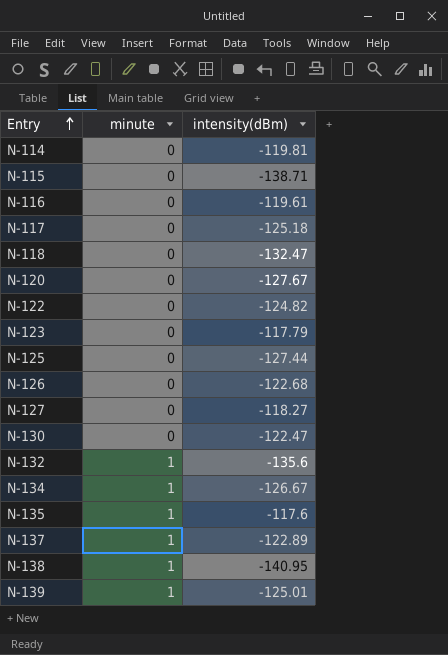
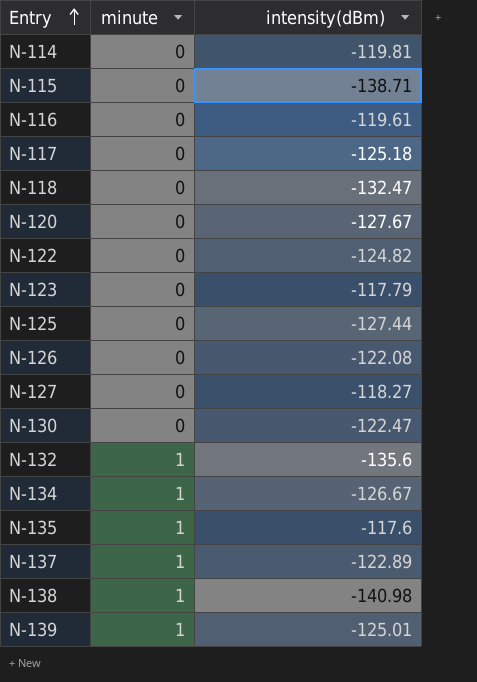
N-126 | intensity(dBm): -122.68 -> -122.08
N-138 | intensity(dBm): -140.95 -> -140.98

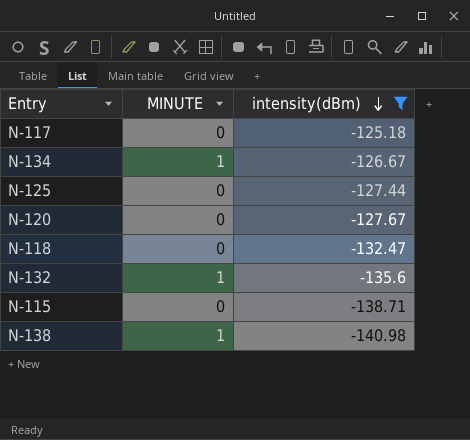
filter: none -> intensity(dBm) <= -125.18
row order: Entry ascending -> intensity(dBm) descending
column name: minute -> MINUTE

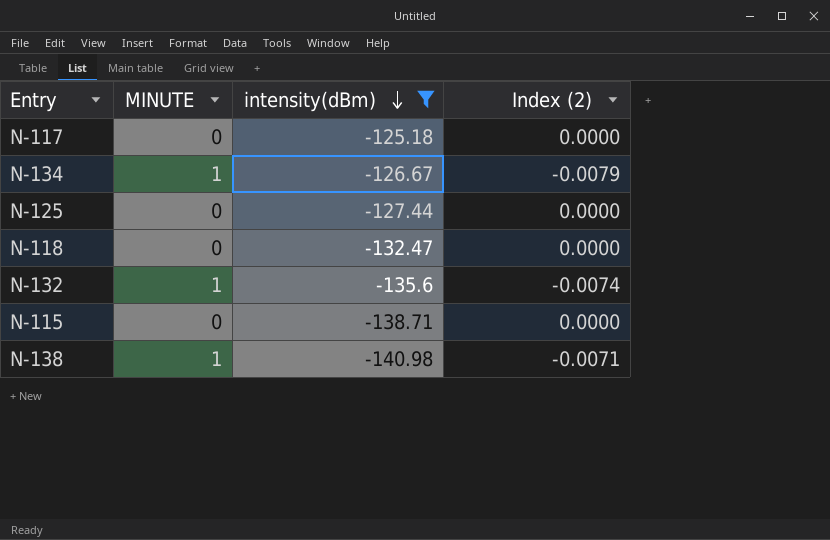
column Index (2) | formula: none -> [MINUTE] / [intensity(dBm)]
row N-120: 0 | -127.67 -> none

